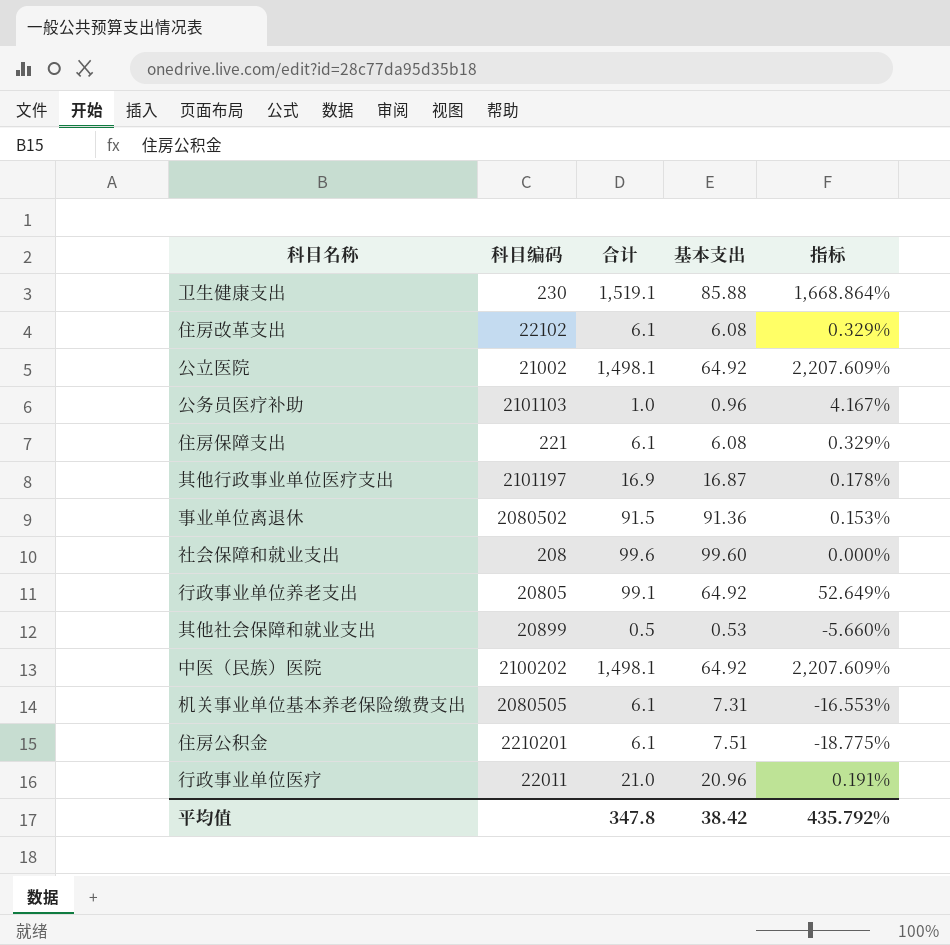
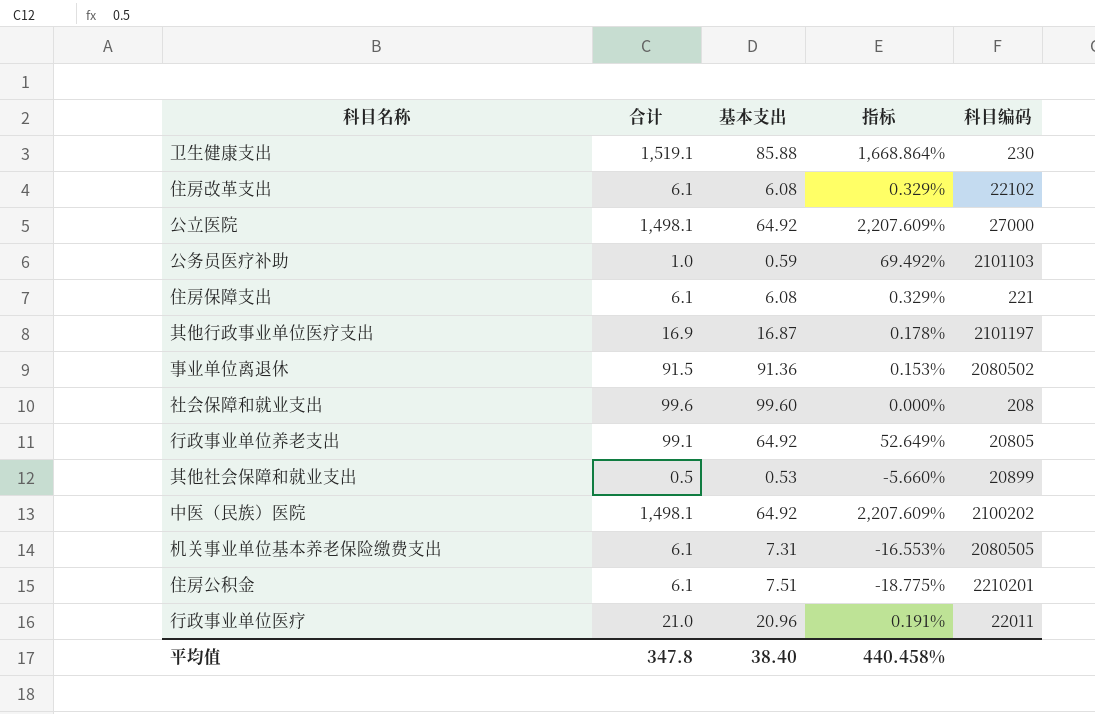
column 科目编码 | position: 2 -> 5
公立医院 | 科目编码: 21002 -> 27000
公务员医疗补助 | 基本支出: 0.96 -> 0.59
公务员医疗补助 | 指标: 4.167% -> 69.492%
平均值 | 基本支出: 38.42 -> 38.40
平均值 | 指标: 435.792% -> 440.458%

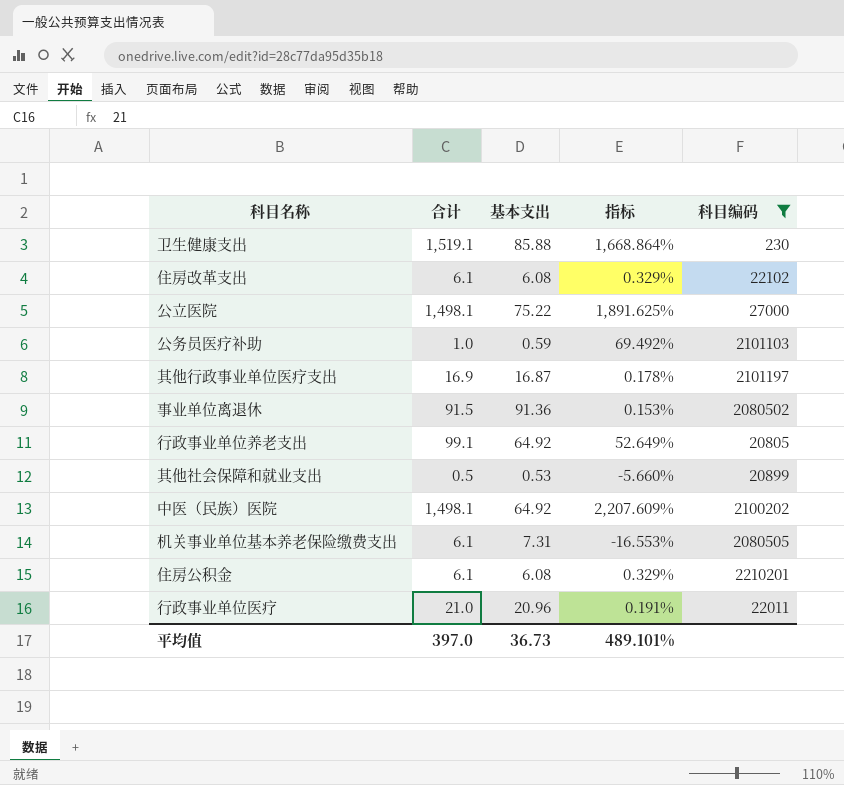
filter: none -> 科目编码 >= 230
公立医院 | 基本支出: 64.92 -> 75.22
公立医院 | 指标: 2,207.609% -> 1,891.625%
住房公积金 | 基本支出: 7.51 -> 6.08
住房公积金 | 指标: -18.775% -> 0.329%
平均值 | 合计: 347.8 -> 397.0
平均值 | 基本支出: 38.40 -> 36.73
平均值 | 指标: 440.458% -> 489.101%

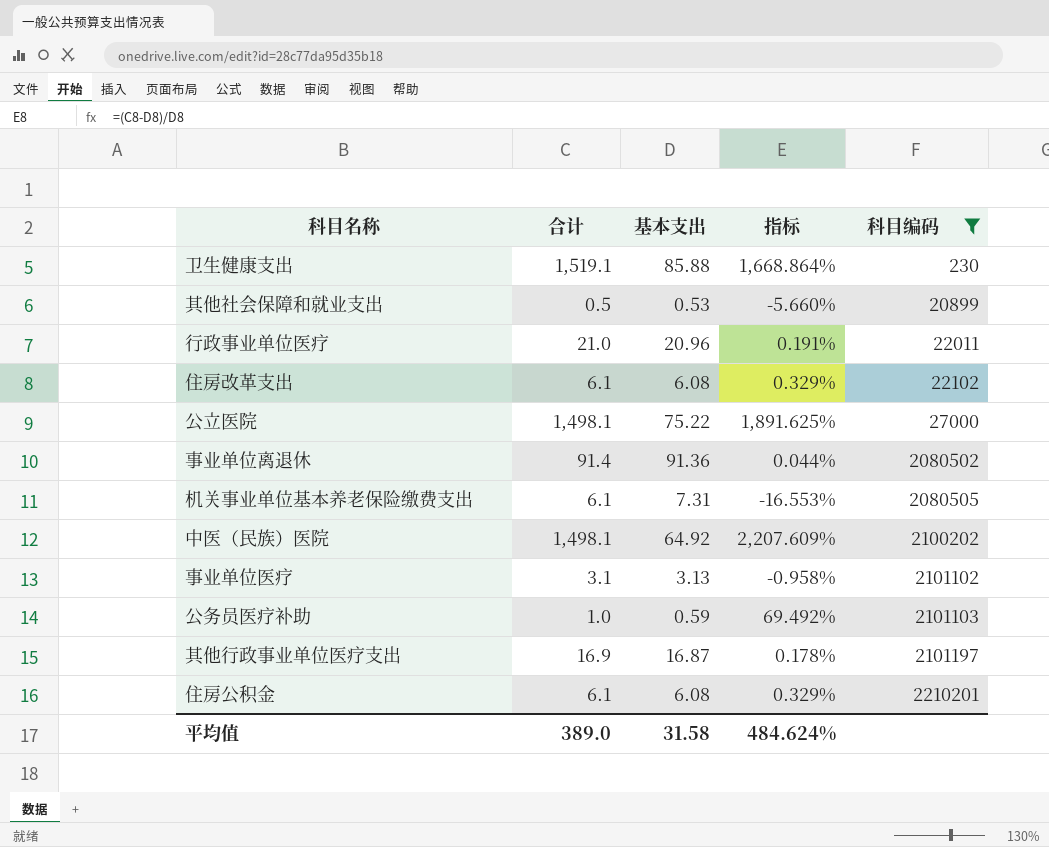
row order: none -> 科目编码 ascending
row 行政事业单位养老支出: 99.1 | 64.92 | 52.649% | 20805 -> none
事业单位离退休 | 合计: 91.5 -> 91.4
事业单位离退休 | 指标: 0.153% -> 0.044%
row 事业单位医疗: none -> 3.1 | 3.13 | -0.958% | 2101102
平均值 | 合计: 397.0 -> 389.0
平均值 | 基本支出: 36.73 -> 31.58
平均值 | 指标: 489.101% -> 484.624%

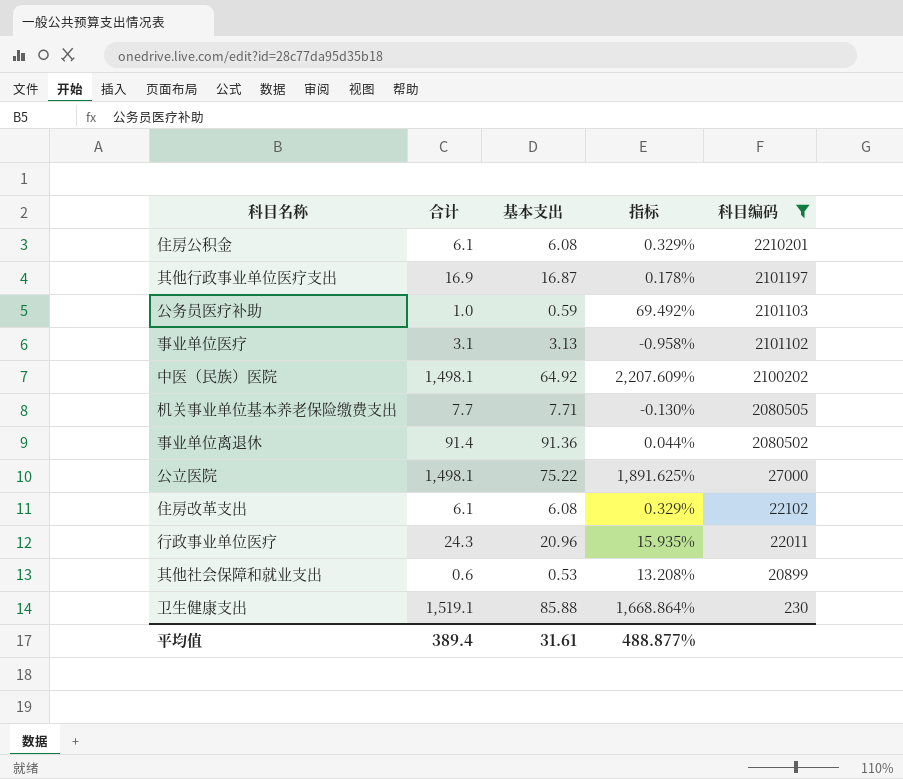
row order: 科目编码 ascending -> 科目编码 descending
机关事业单位基本养老保险缴费支出 | 合计: 6.1 -> 7.7
机关事业单位基本养老保险缴费支出 | 基本支出: 7.31 -> 7.71
机关事业单位基本养老保险缴费支出 | 指标: -16.553% -> -0.130%
行政事业单位医疗 | 合计: 21.0 -> 24.3
行政事业单位医疗 | 指标: 0.191% -> 15.935%
其他社会保障和就业支出 | 合计: 0.5 -> 0.6
其他社会保障和就业支出 | 指标: -5.660% -> 13.208%
平均值 | 合计: 389.0 -> 389.4
平均值 | 基本支出: 31.58 -> 31.61
平均值 | 指标: 484.624% -> 488.877%

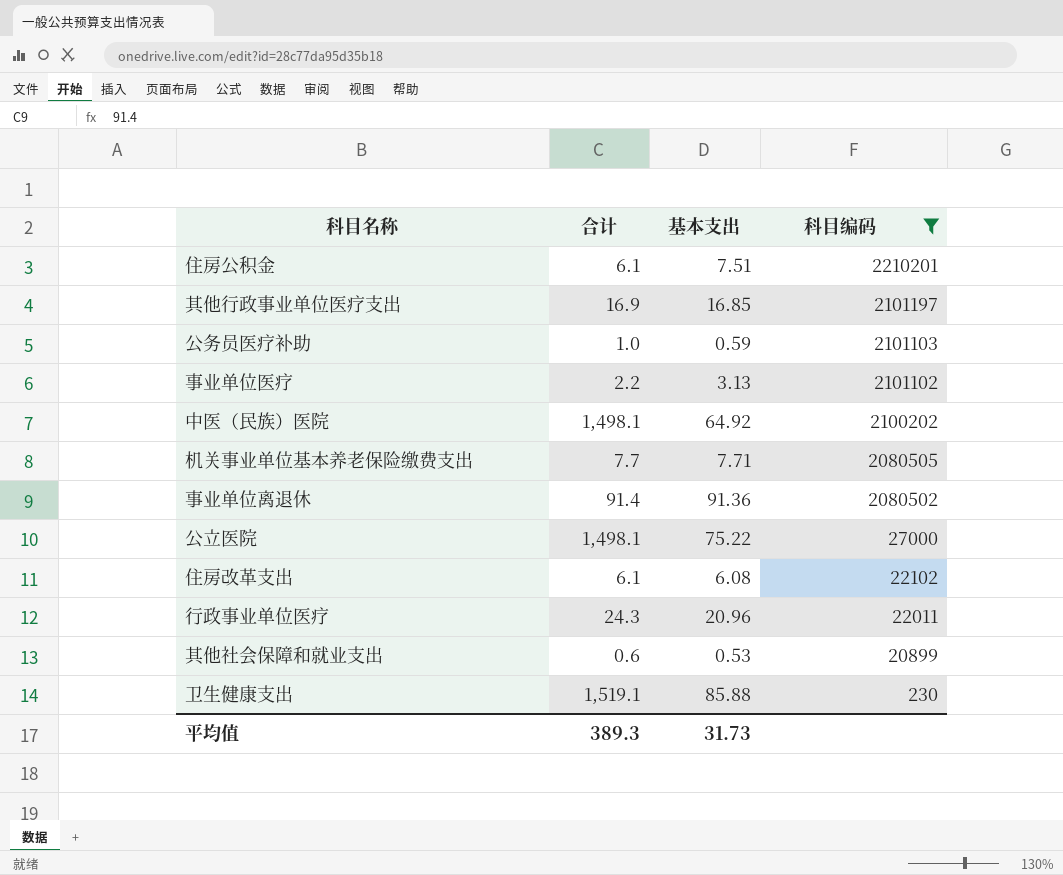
column 指标 | formula: ([合计] - [基本支出]) / [基本支出] -> none
住房公积金 | 基本支出: 6.08 -> 7.51
其他行政事业单位医疗支出 | 基本支出: 16.87 -> 16.85
事业单位医疗 | 合计: 3.1 -> 2.2
平均值 | 合计: 389.4 -> 389.3
平均值 | 基本支出: 31.61 -> 31.73

